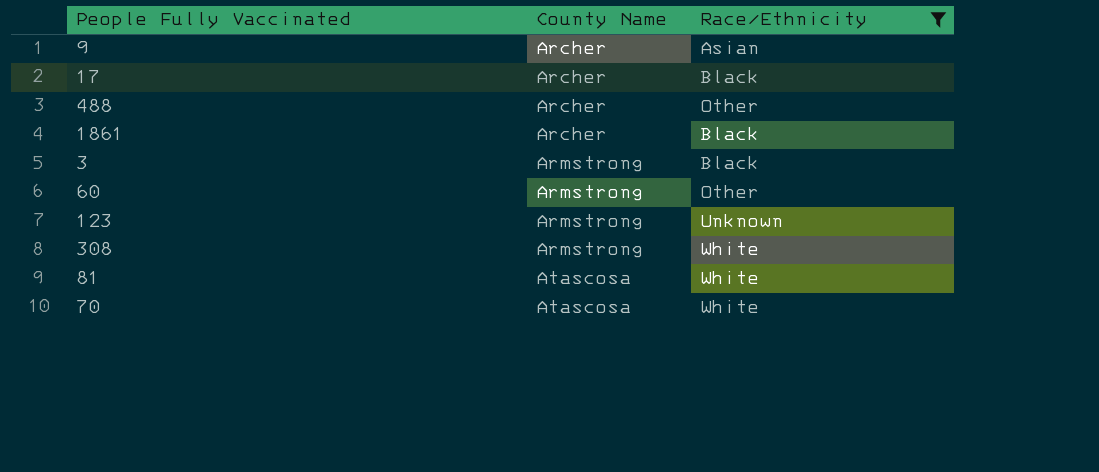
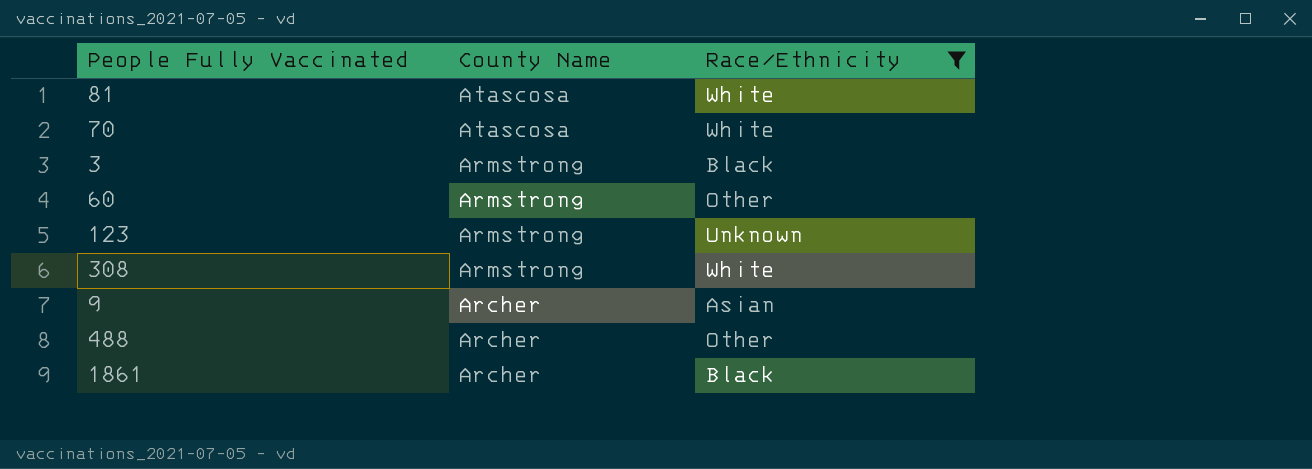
row order: County Name ascending -> County Name descending
row 17: Archer | Black -> none

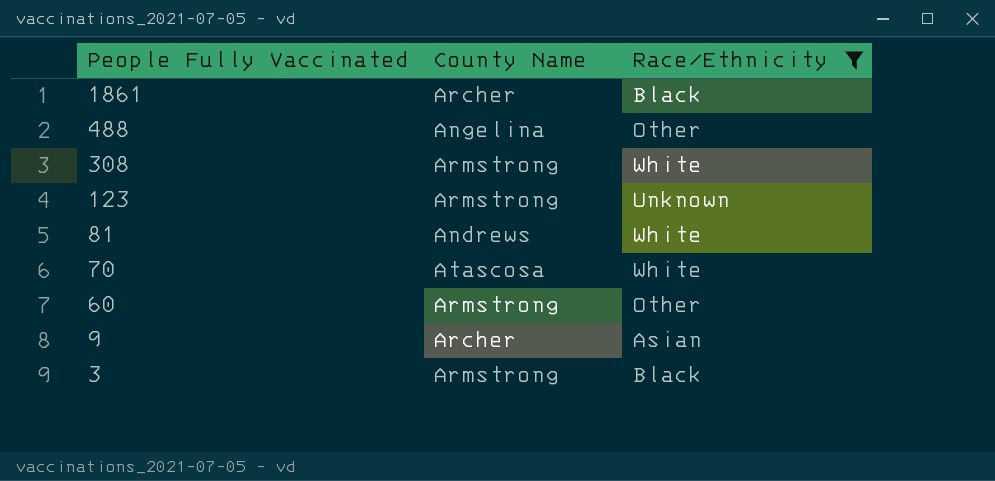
row order: County Name descending -> People Fully Vaccinated descending
488 | County Name: Archer -> Angelina
81 | County Name: Atascosa -> Andrews

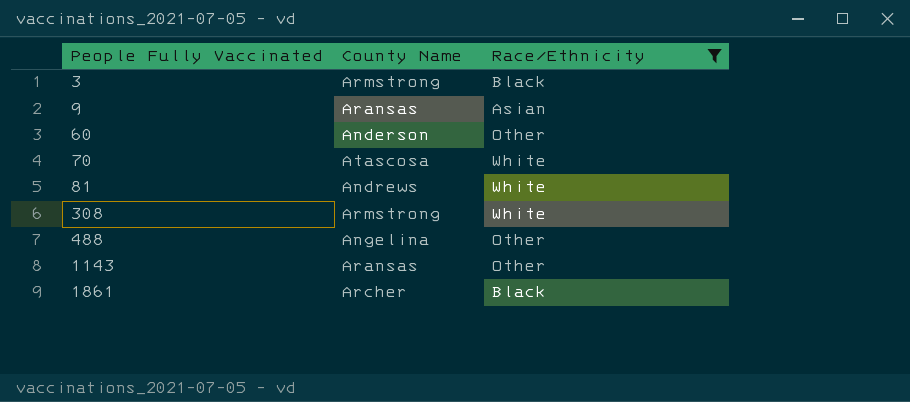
row order: People Fully Vaccinated descending -> People Fully Vaccinated ascending
row 123: Armstrong | Unknown -> none
9 | County Name: Archer -> Aransas
60 | County Name: Armstrong -> Anderson
row 1143: none -> Aransas | Other

